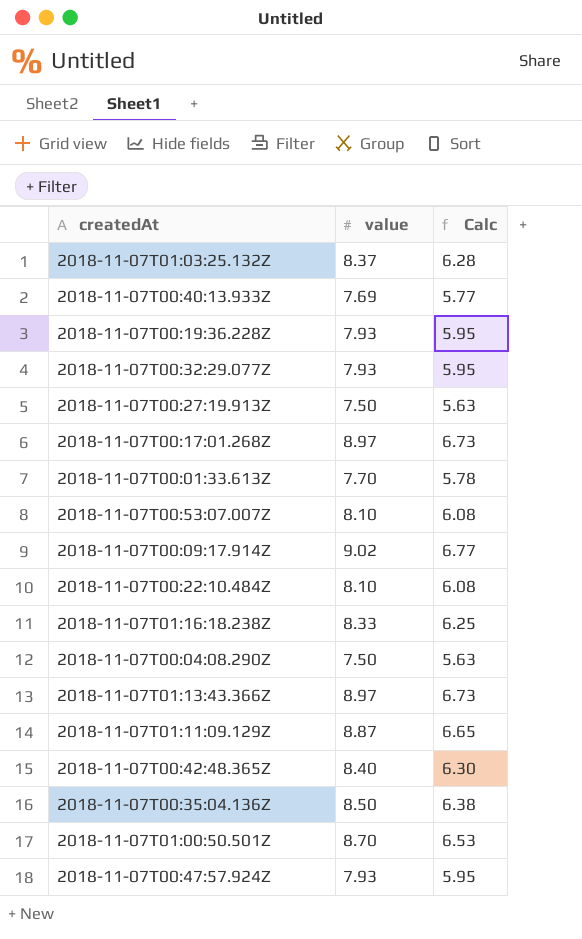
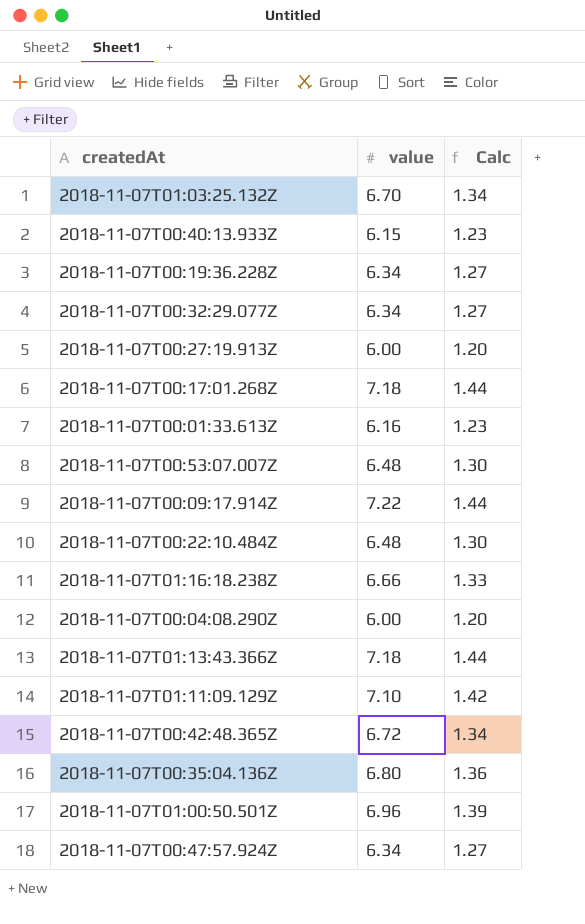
column Calc | formula: [value] * 0.75 -> [value] * 0.2
2018-11-07T01:03:25.132Z | value: 8.37 -> 6.70
2018-11-07T00:40:13.933Z | value: 7.69 -> 6.15
2018-11-07T00:19:36.228Z | value: 7.93 -> 6.34
2018-11-07T00:32:29.077Z | value: 7.93 -> 6.34
2018-11-07T00:27:19.913Z | value: 7.50 -> 6.00
2018-11-07T00:17:01.268Z | value: 8.97 -> 7.18
2018-11-07T00:01:33.613Z | value: 7.70 -> 6.16
2018-11-07T00:53:07.007Z | value: 8.10 -> 6.48
2018-11-07T00:09:17.914Z | value: 9.02 -> 7.22
2018-11-07T00:22:10.484Z | value: 8.10 -> 6.48
2018-11-07T01:16:18.238Z | value: 8.33 -> 6.66
2018-11-07T00:04:08.290Z | value: 7.50 -> 6.00
2018-11-07T01:13:43.366Z | value: 8.97 -> 7.18
2018-11-07T01:11:09.129Z | value: 8.87 -> 7.10
2018-11-07T00:42:48.365Z | value: 8.40 -> 6.72
2018-11-07T00:35:04.136Z | value: 8.50 -> 6.80
2018-11-07T01:00:50.501Z | value: 8.70 -> 6.96
2018-11-07T00:47:57.924Z | value: 7.93 -> 6.34

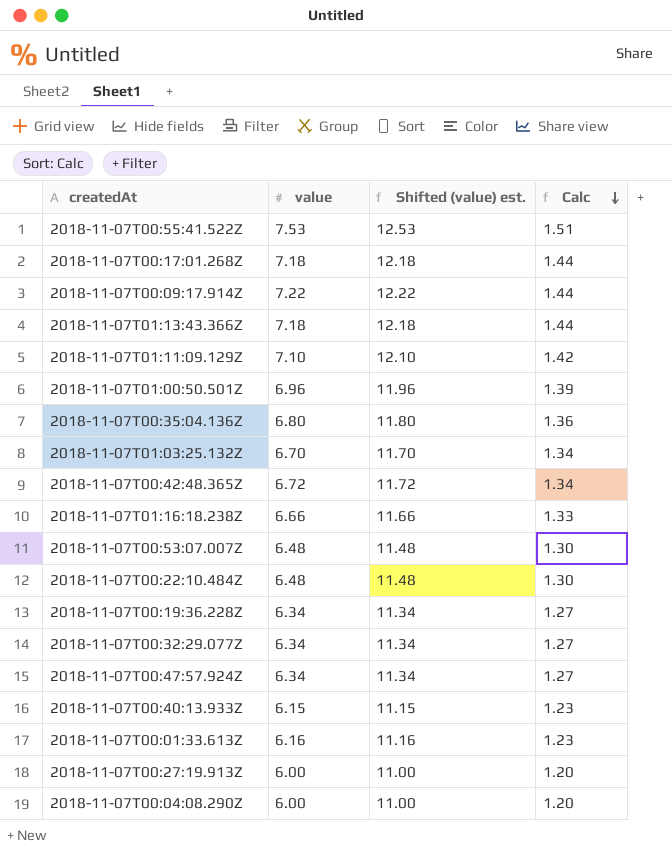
row order: none -> Calc descending
column Shifted (value) est. | formula: none -> [value] + 5
row 2018-11-07T00:55:41.522Z: none -> 7.53 | 12.53 | 1.51

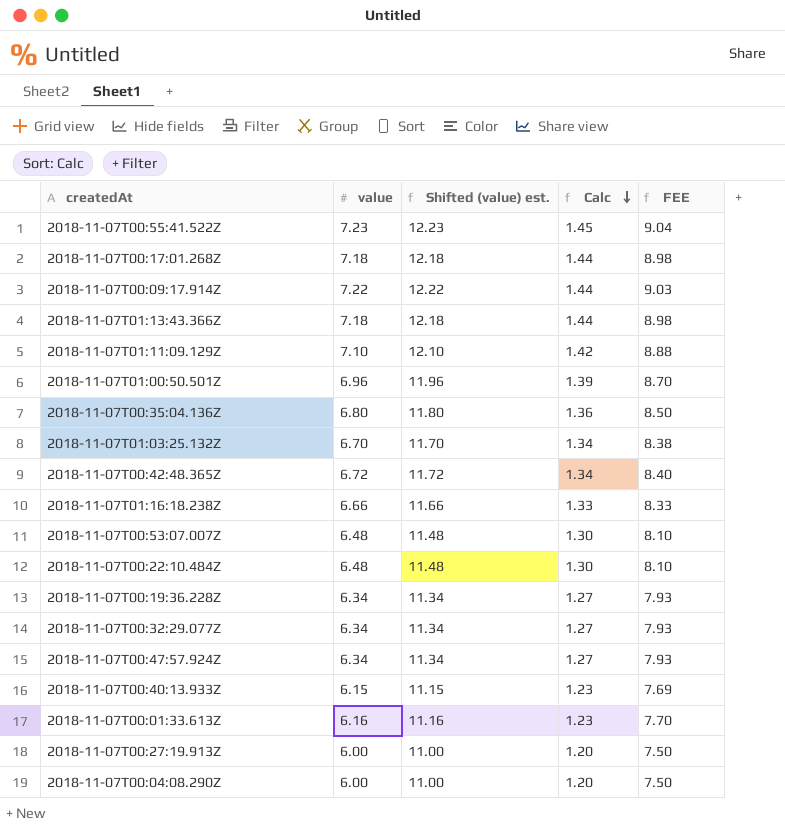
column FEE | formula: none -> [value] * 1.25
2018-11-07T00:55:41.522Z | value: 7.53 -> 7.23
2018-11-07T00:55:41.522Z | Shifted (value) est.: 12.53 -> 12.23
2018-11-07T00:55:41.522Z | Calc: 1.51 -> 1.45

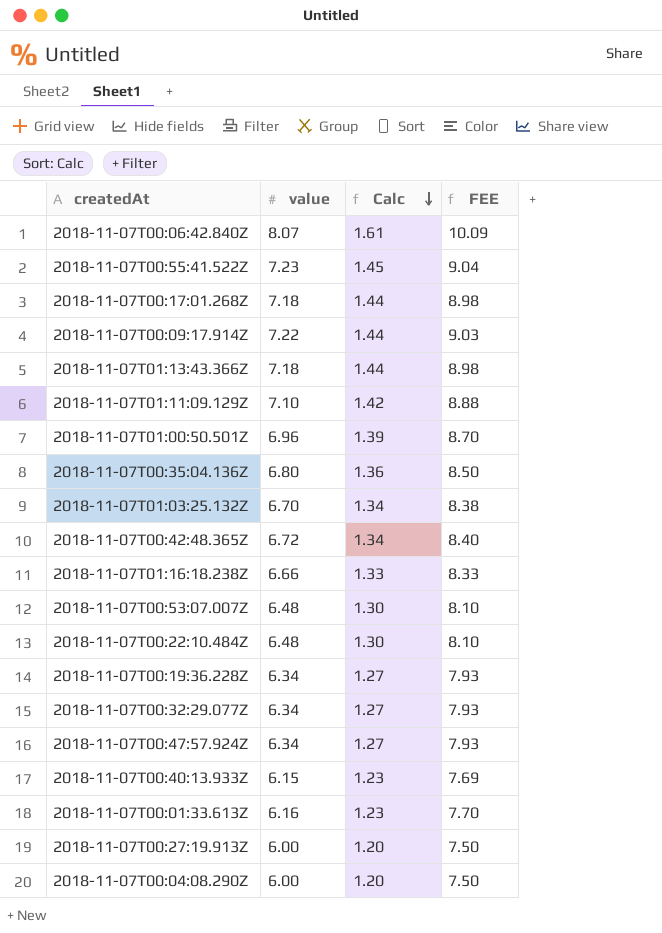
column Shifted (value) est. | formula: [value] + 5 -> none
row 2018-11-07T00:06:42.840Z: none -> 8.07 | 1.61 | 10.09

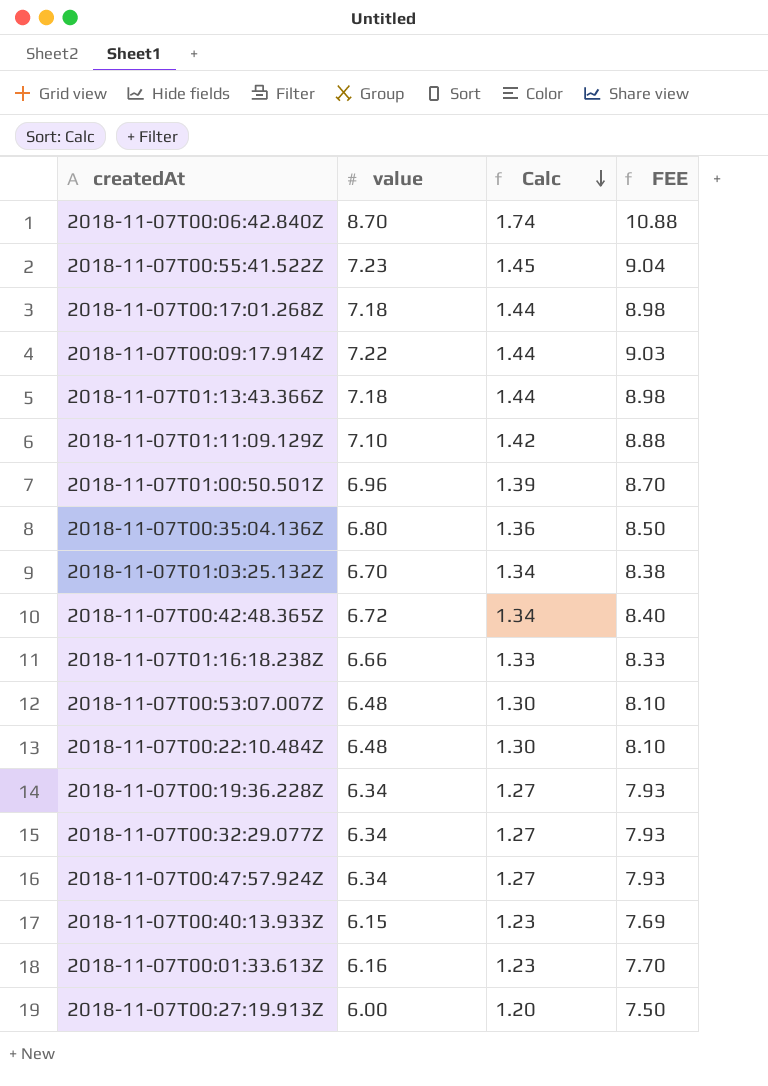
row 2018-11-07T00:04:08.290Z: 6.00 | 1.20 | 7.50 -> none
2018-11-07T00:06:42.840Z | value: 8.07 -> 8.70
2018-11-07T00:06:42.840Z | Calc: 1.61 -> 1.74
2018-11-07T00:06:42.840Z | FEE: 10.09 -> 10.88

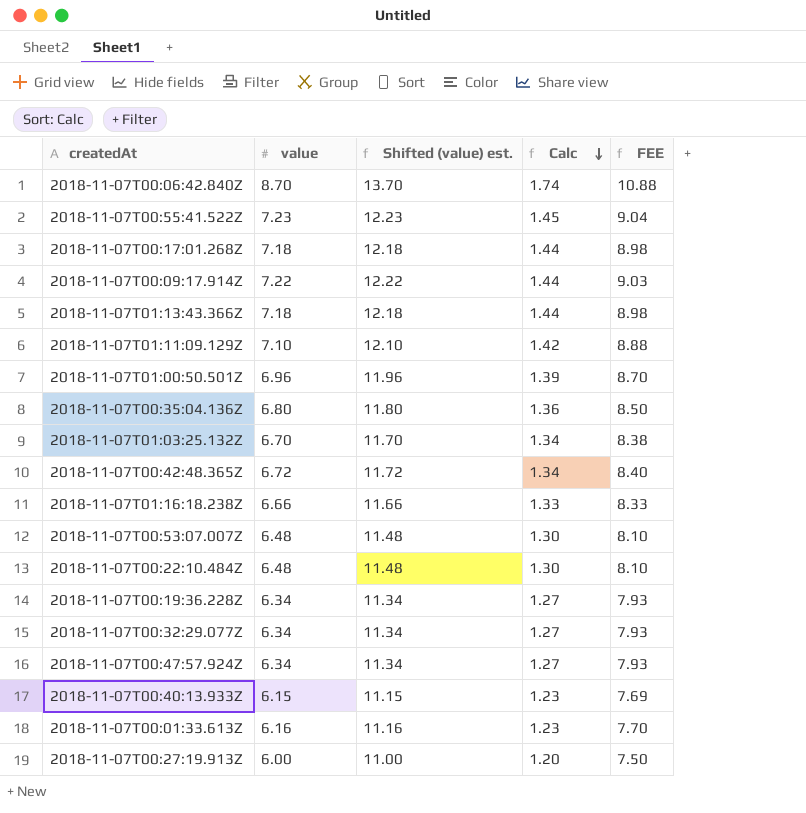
column Shifted (value) est. | formula: none -> [value] + 5

